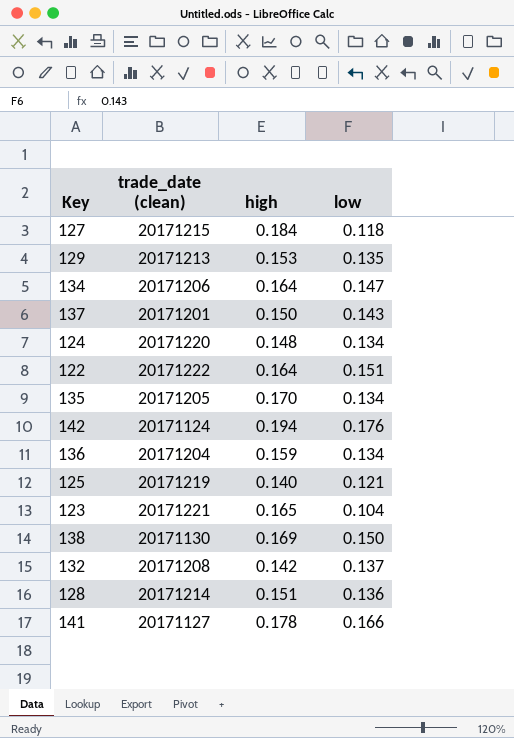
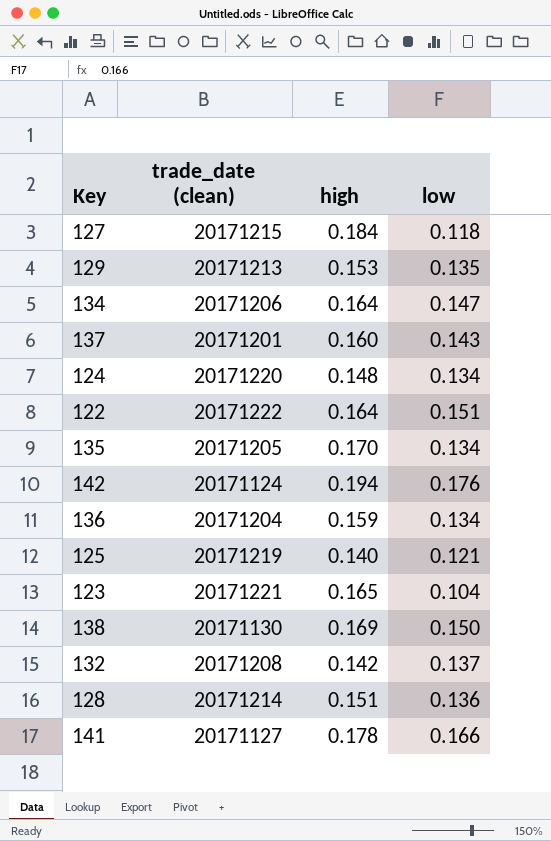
137 | high: 0.150 -> 0.160

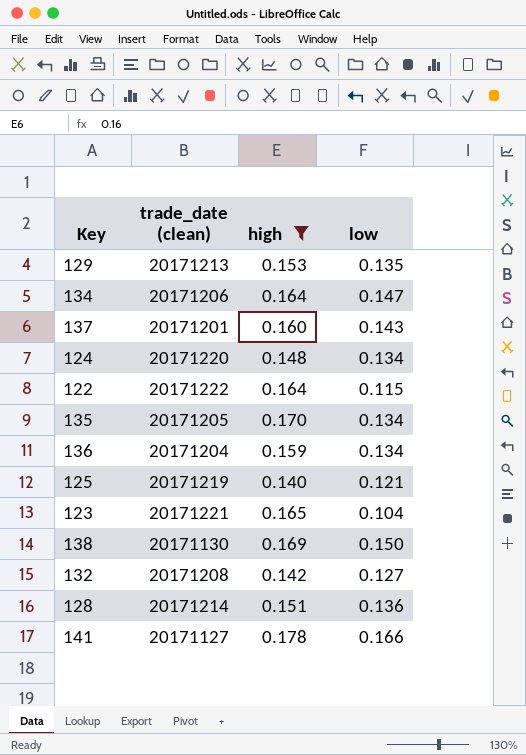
filter: none -> high <= 0.178
122 | low: 0.151 -> 0.115
132 | low: 0.137 -> 0.127

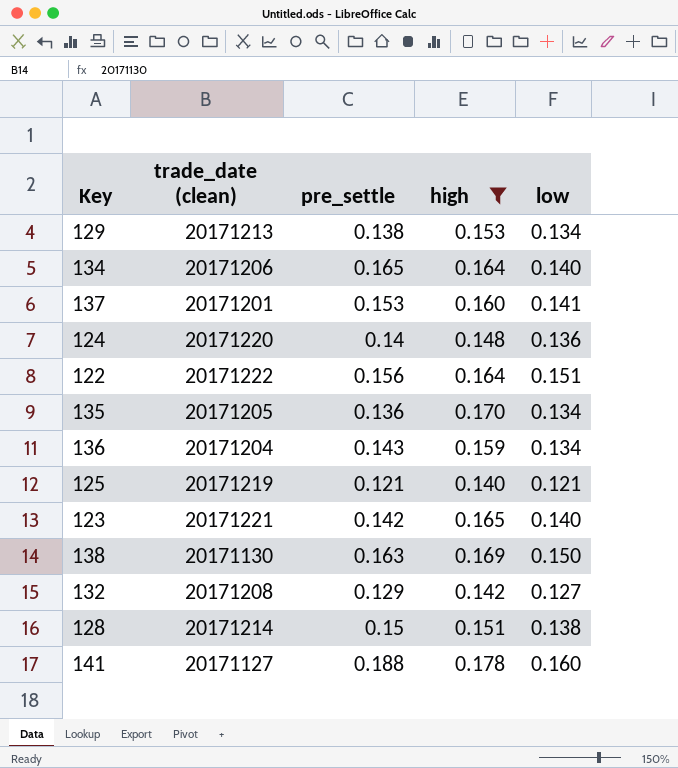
column pre_settle | position: none -> 3
129 | low: 0.135 -> 0.134
134 | low: 0.147 -> 0.140
137 | low: 0.143 -> 0.141
124 | low: 0.134 -> 0.136
122 | low: 0.115 -> 0.151
123 | low: 0.104 -> 0.140
128 | low: 0.136 -> 0.138
141 | low: 0.166 -> 0.160

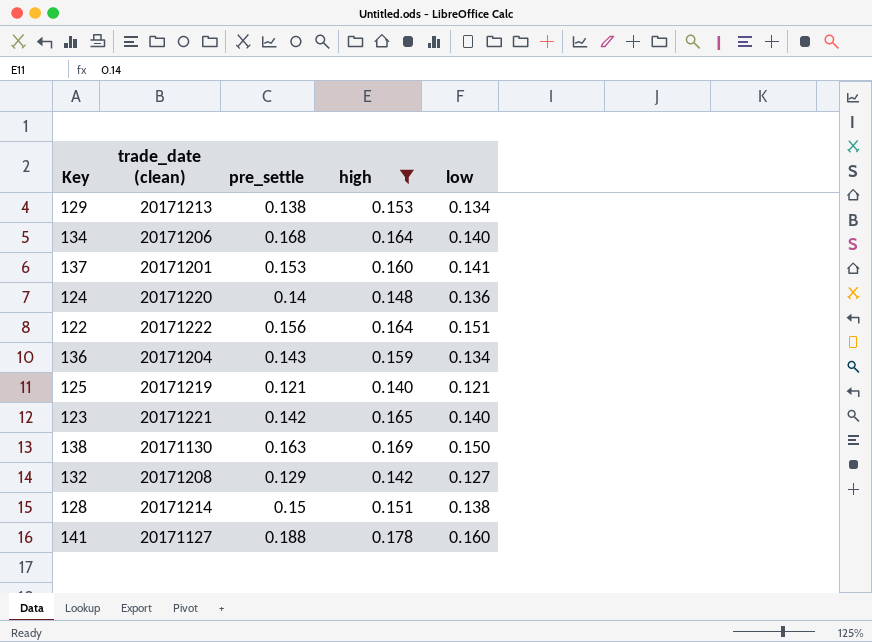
row 135: 20171205 | 0.136 | 0.170 | 0.134 -> none
134 | pre_settle: 0.165 -> 0.168

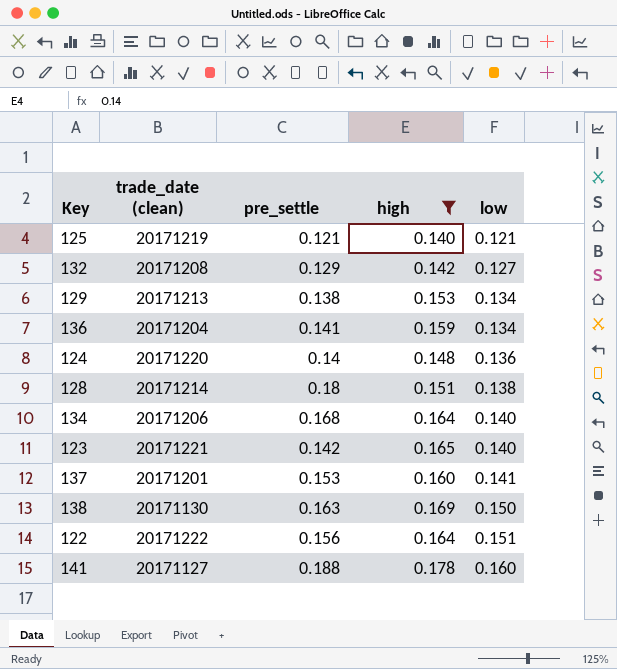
row order: none -> low ascending
136 | pre_settle: 0.143 -> 0.141
128 | pre_settle: 0.15 -> 0.18

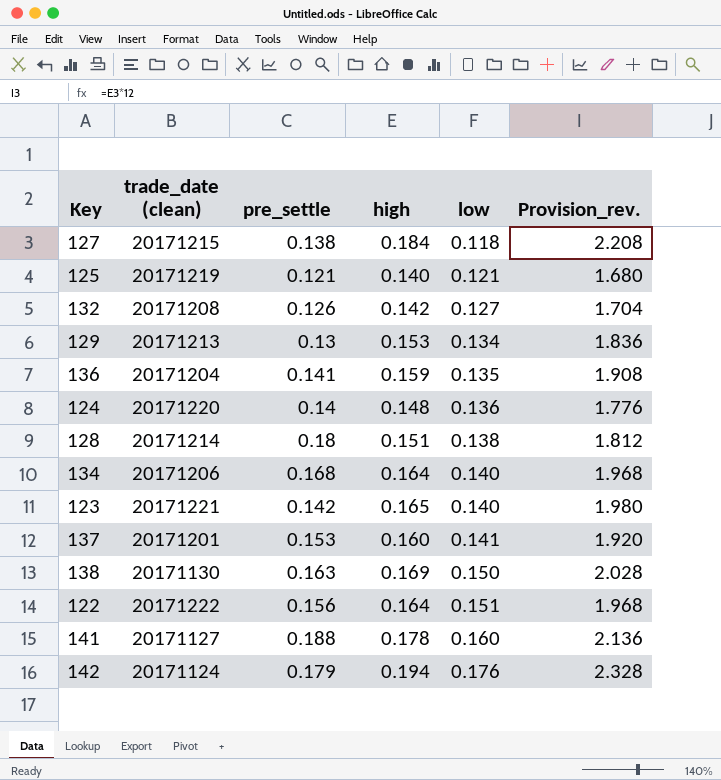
filter: high <= 0.178 -> none
column Provision_rev. | formula: none -> [high] * 12
132 | pre_settle: 0.129 -> 0.126
129 | pre_settle: 0.138 -> 0.13
136 | low: 0.134 -> 0.135

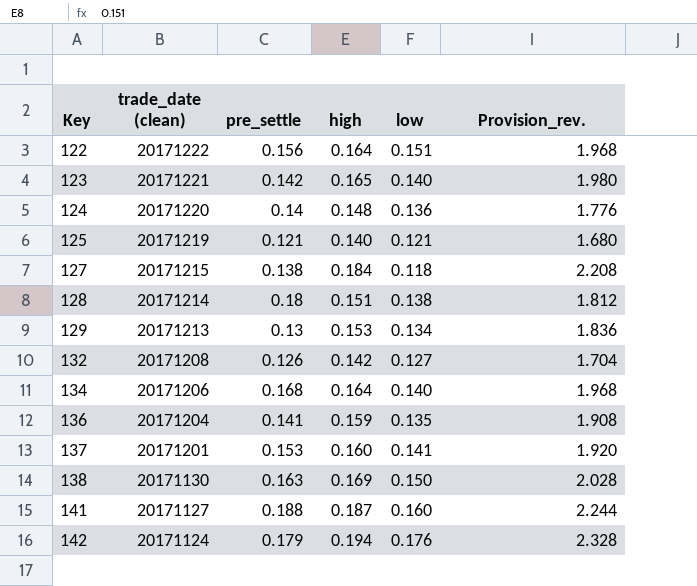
row order: low ascending -> Key ascending
141 | high: 0.178 -> 0.187
141 | Provision_rev.: 2.136 -> 2.244

